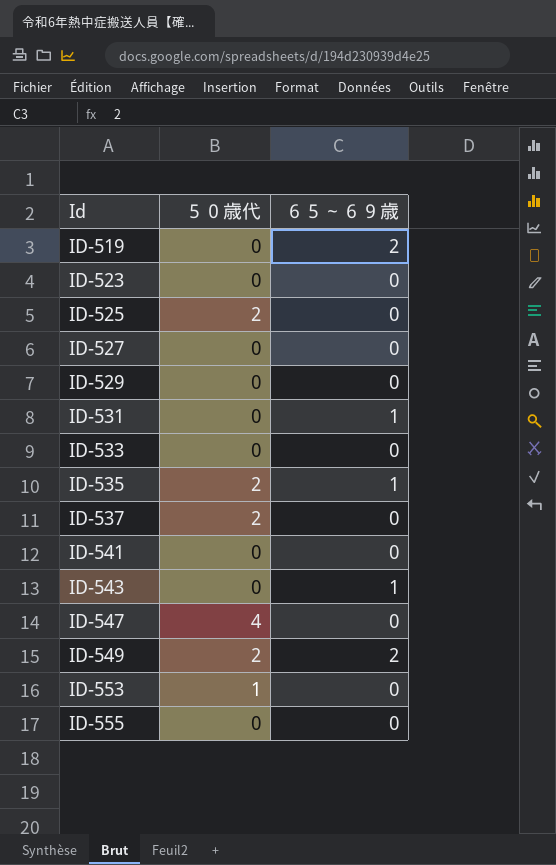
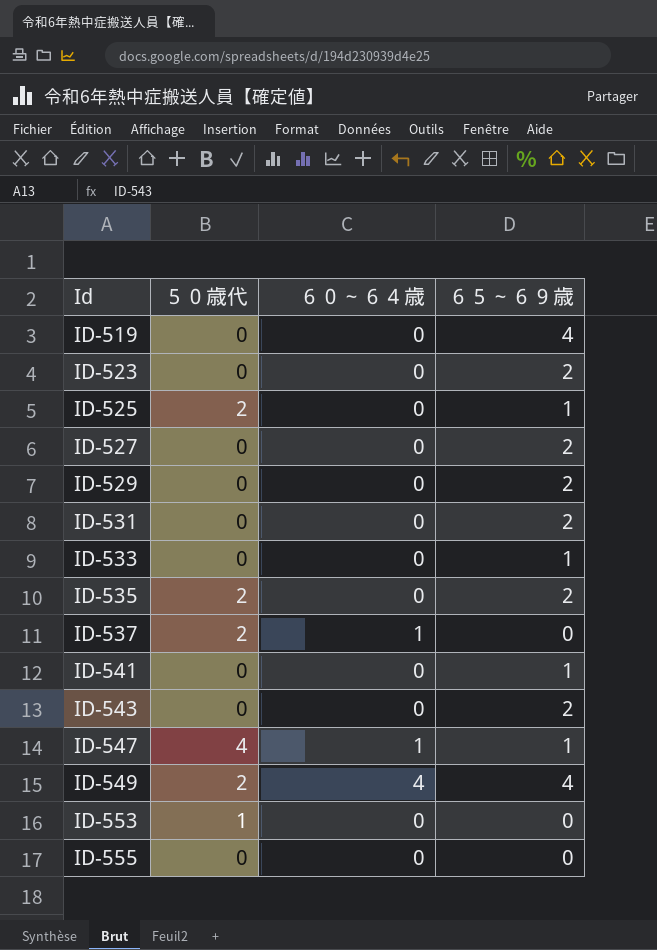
column ６０～６４歳 | position: none -> 3
ID-519 | ６５～６９歳: 2 -> 4
ID-523 | ６５～６９歳: 0 -> 2
ID-525 | ６５～６９歳: 0 -> 1
ID-527 | ６５～６９歳: 0 -> 2
ID-529 | ６５～６９歳: 0 -> 2
ID-531 | ６５～６９歳: 1 -> 2
ID-533 | ６５～６９歳: 0 -> 1
ID-535 | ６５～６９歳: 1 -> 2
ID-541 | ６５～６９歳: 0 -> 1
ID-543 | ６５～６９歳: 1 -> 2
ID-547 | ６５～６９歳: 0 -> 1
ID-549 | ６５～６９歳: 2 -> 4

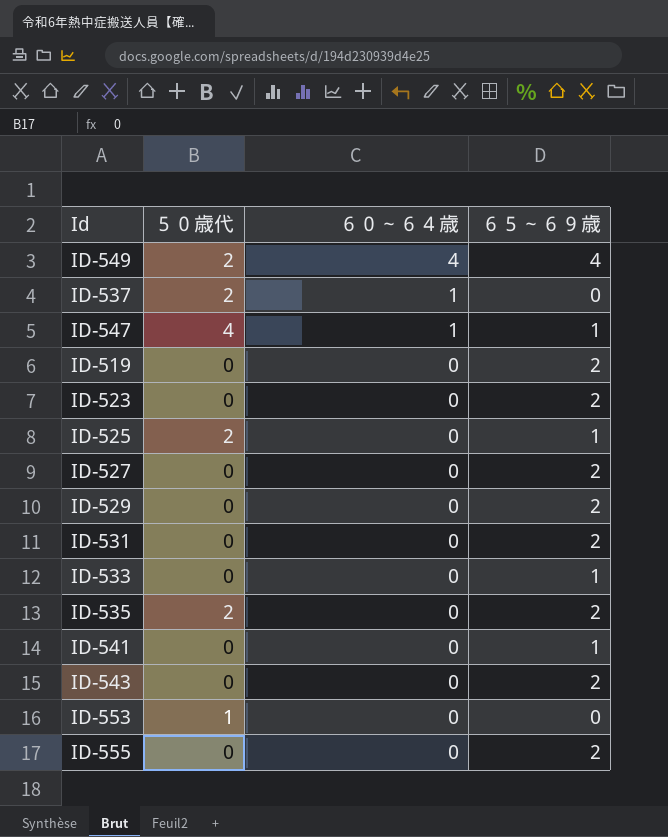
row order: Id ascending -> ６０～６４歳 descending
ID-519 | ６５～６９歳: 4 -> 2
ID-555 | ６５～６９歳: 0 -> 2

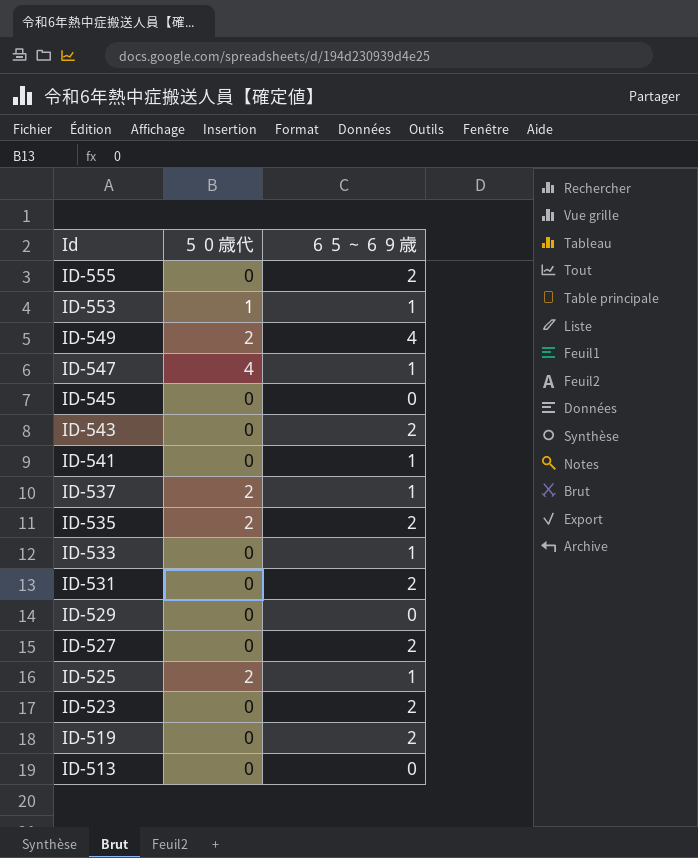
row order: ６０～６４歳 descending -> Id descending
column ６０～６４歳 | position: 3 -> none
ID-553 | ６５～６９歳: 0 -> 1
row ID-545: none -> 0 | 0
ID-537 | ６５～６９歳: 0 -> 1
ID-529 | ６５～６９歳: 2 -> 0
row ID-513: none -> 0 | 0

